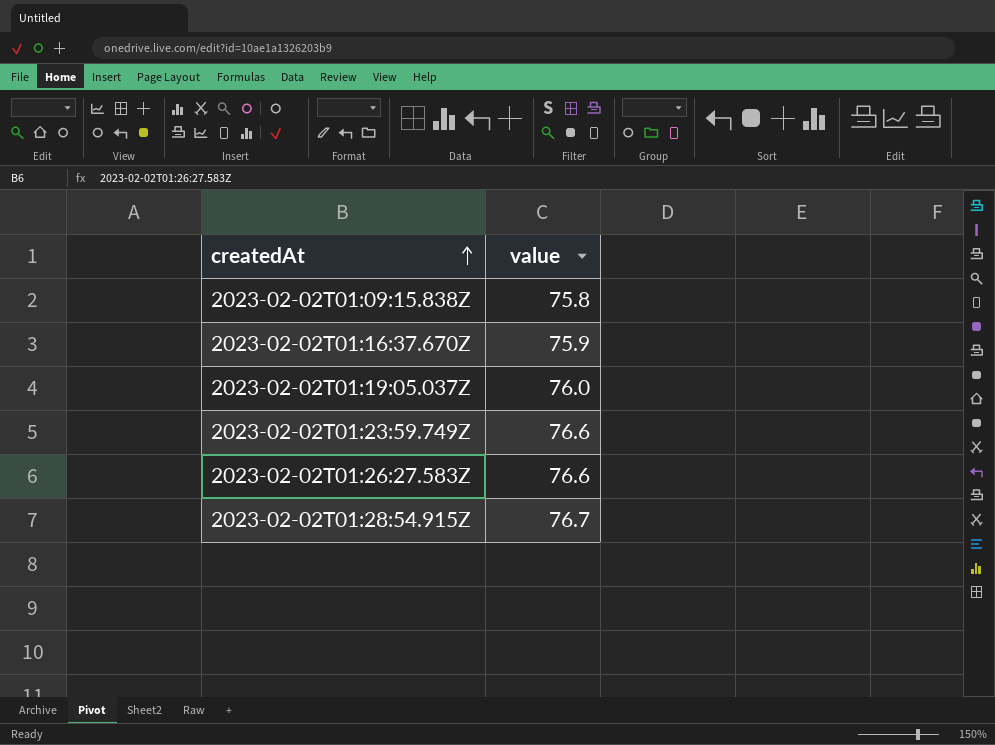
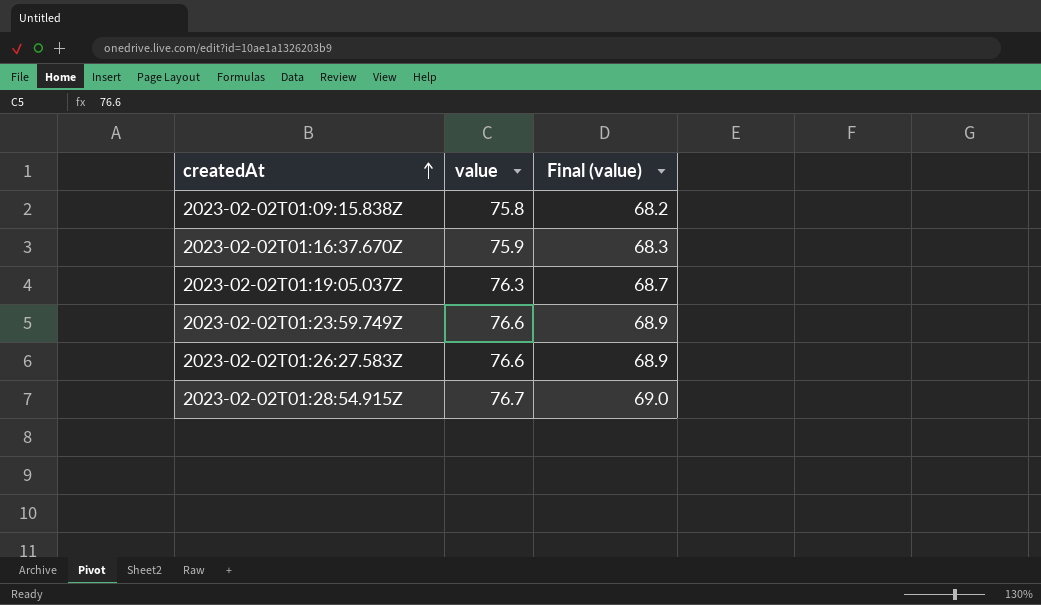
column Final (value) | formula: none -> [value] * 0.9
2023-02-02T01:19:05.037Z | value: 76.0 -> 76.3

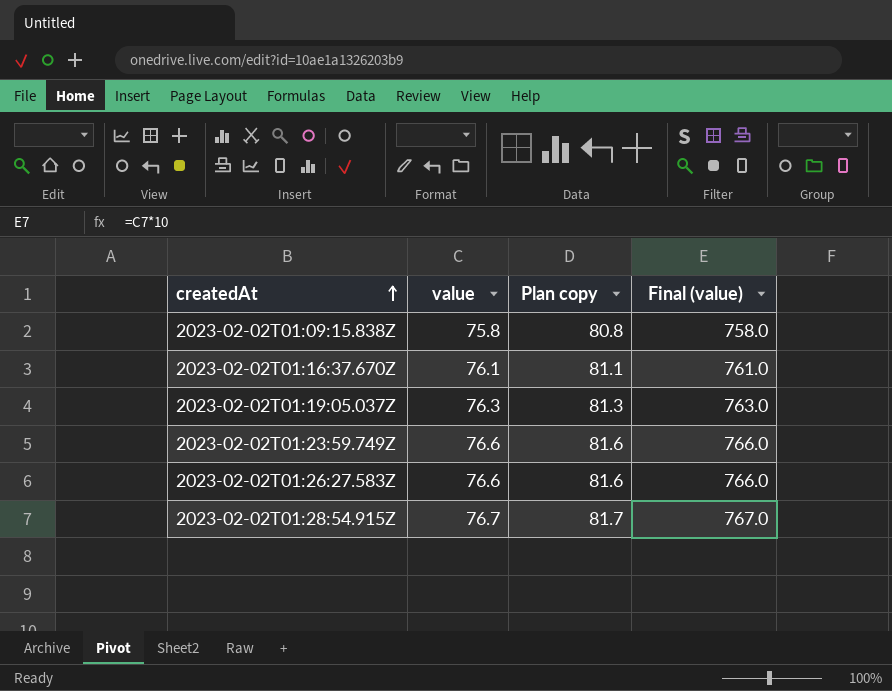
column Plan copy | formula: none -> [value] + 5
column Final (value) | formula: [value] * 0.9 -> [value] * 10
2023-02-02T01:16:37.670Z | value: 75.9 -> 76.1

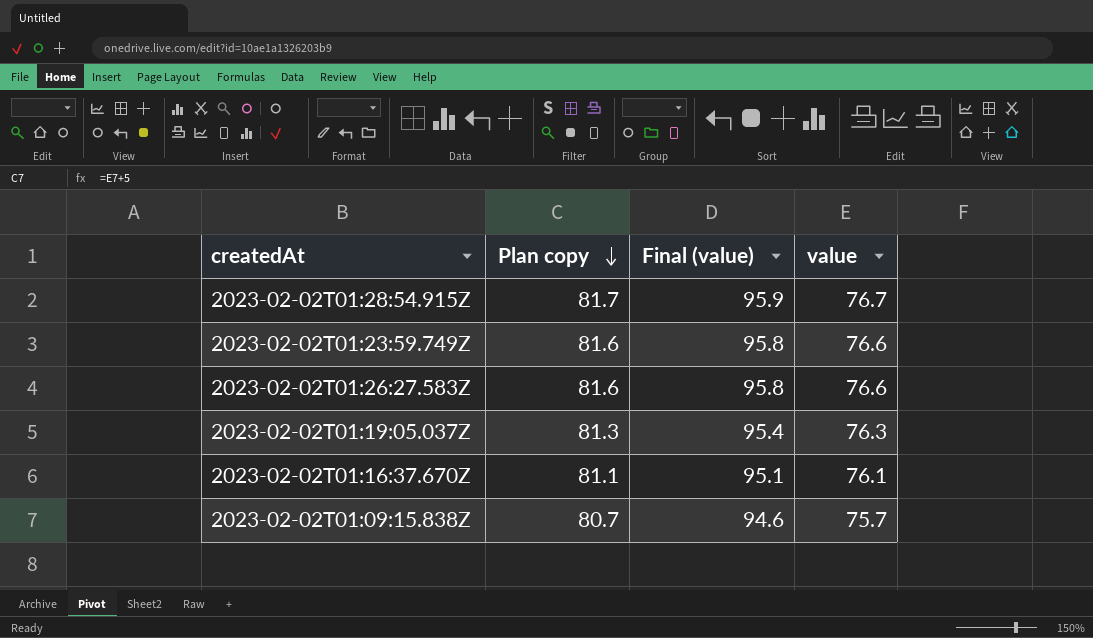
row order: createdAt ascending -> Plan copy descending
column Final (value) | formula: [value] * 10 -> [value] * 1.25
column value | position: 2 -> 4
2023-02-02T01:09:15.838Z | Plan copy: 80.8 -> 80.7
2023-02-02T01:09:15.838Z | value: 75.8 -> 75.7

